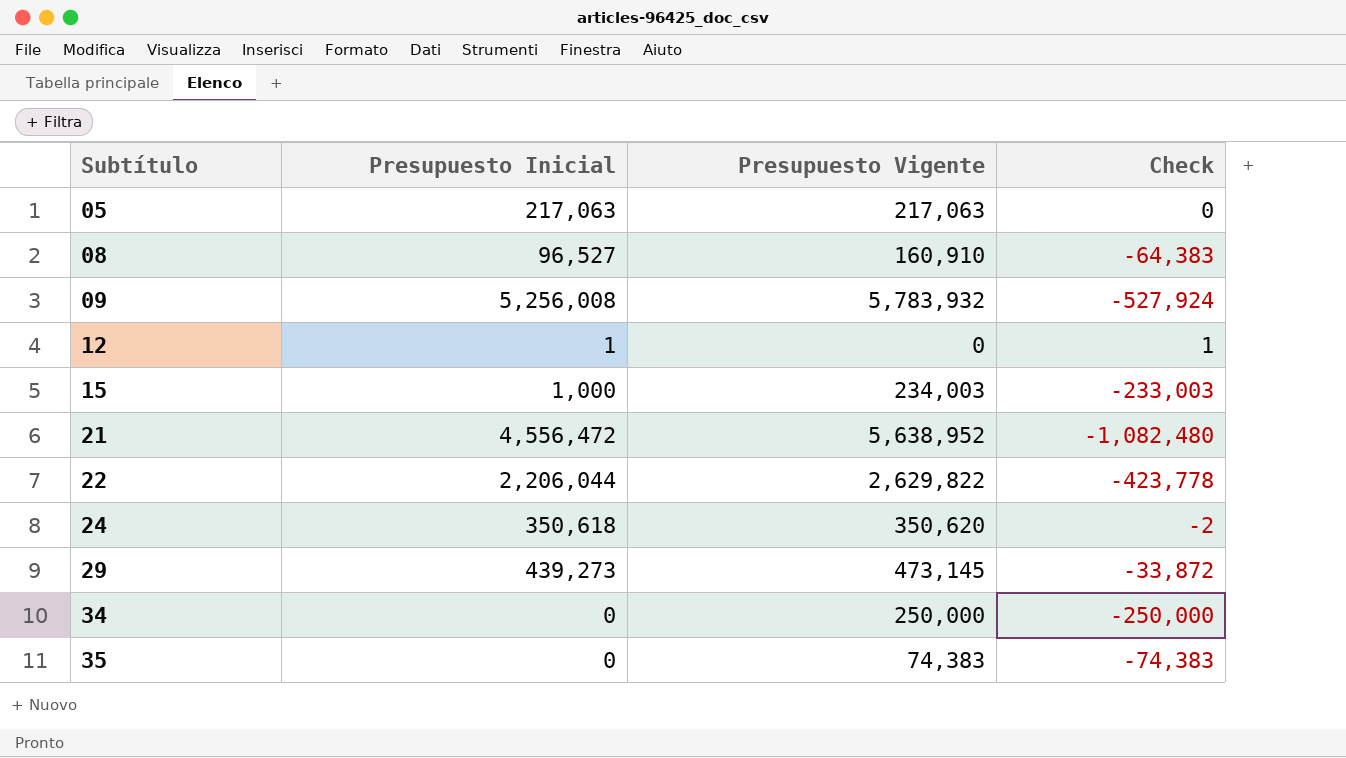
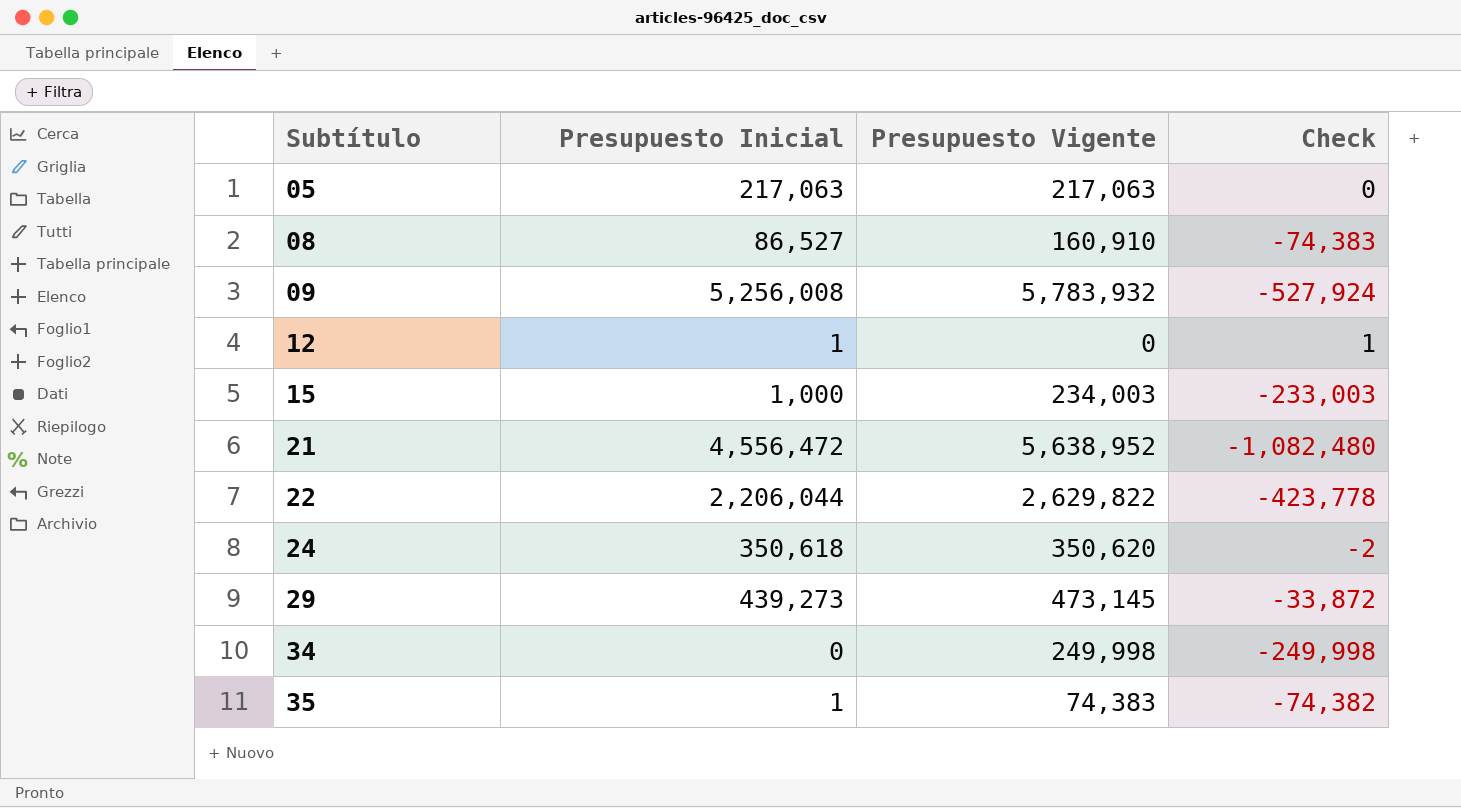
08 | Presupuesto Inicial: 96,527 -> 86,527
08 | Check: -64,383 -> -74,383
34 | Presupuesto Vigente: 250,000 -> 249,998
34 | Check: -250,000 -> -249,998
35 | Presupuesto Inicial: 0 -> 1
35 | Check: -74,383 -> -74,382

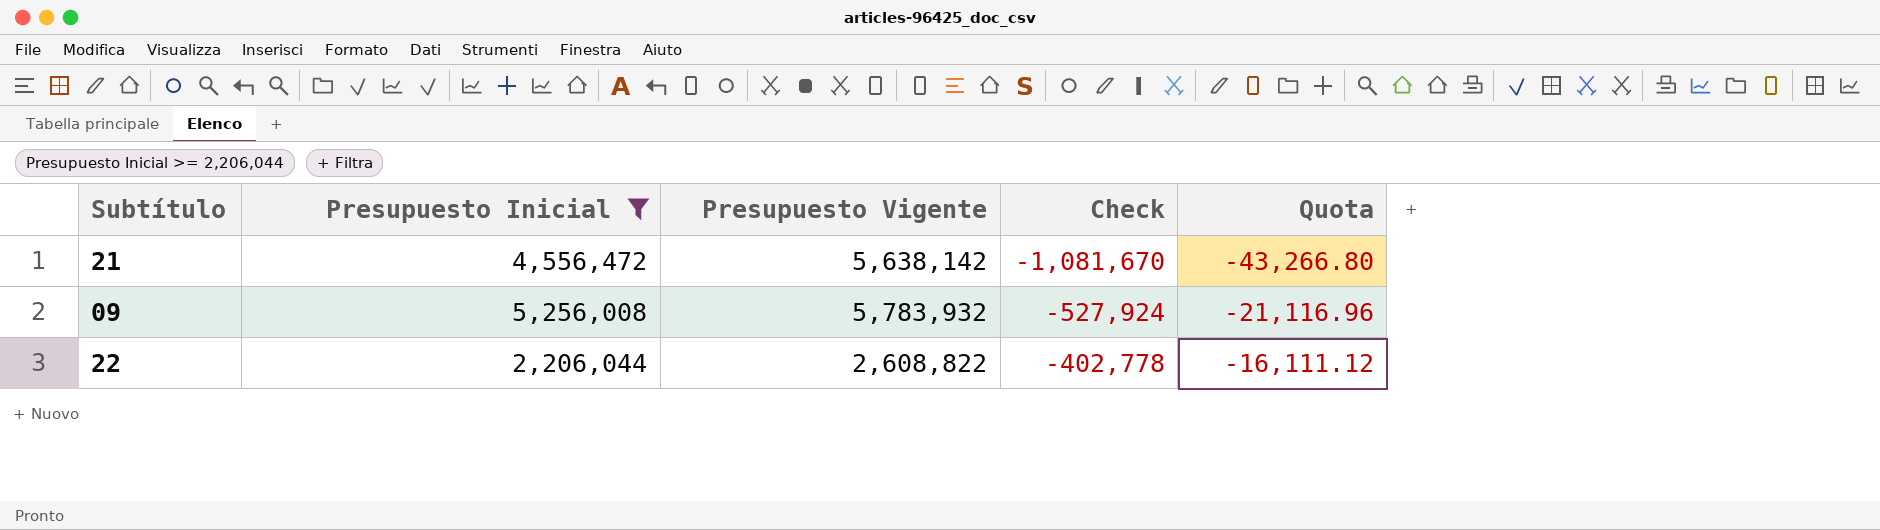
filter: none -> Presupuesto Inicial >= 2,206,044
row order: Subtítulo ascending -> Check ascending
column Quota | formula: none -> [Check] * 0.04
21 | Presupuesto Vigente: 5,638,952 -> 5,638,142
21 | Check: -1,082,480 -> -1,081,670
22 | Presupuesto Vigente: 2,629,822 -> 2,608,822
22 | Check: -423,778 -> -402,778

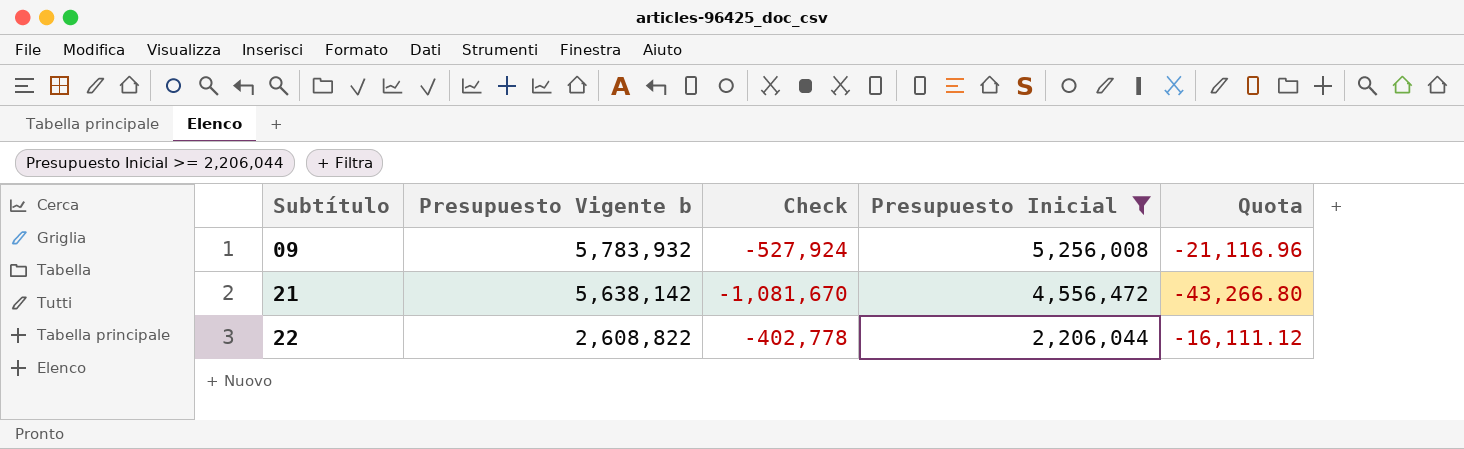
row order: Check ascending -> Subtítulo ascending
column name: Presupuesto Vigente -> Presupuesto Vigente b
column Presupuesto Inicial | position: 2 -> 4

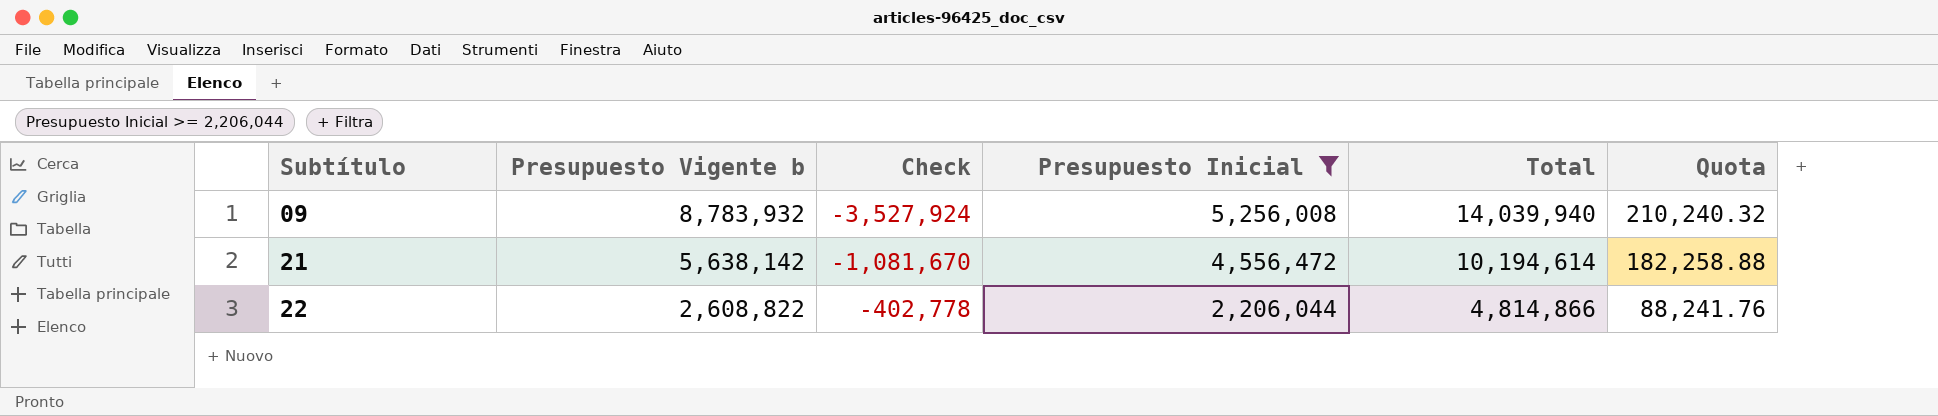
column Total | formula: none -> [Presupuesto Vigente b] + [Presupuesto Inicial]
column Quota | formula: [Check] * 0.04 -> [Presupuesto Inicial] * 0.04
09 | Presupuesto Vigente b: 5,783,932 -> 8,783,932
09 | Check: -527,924 -> -3,527,924

